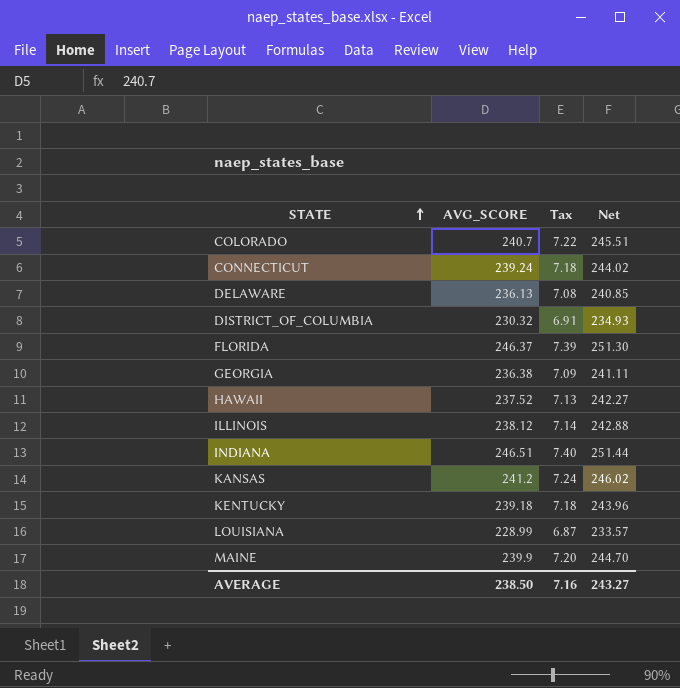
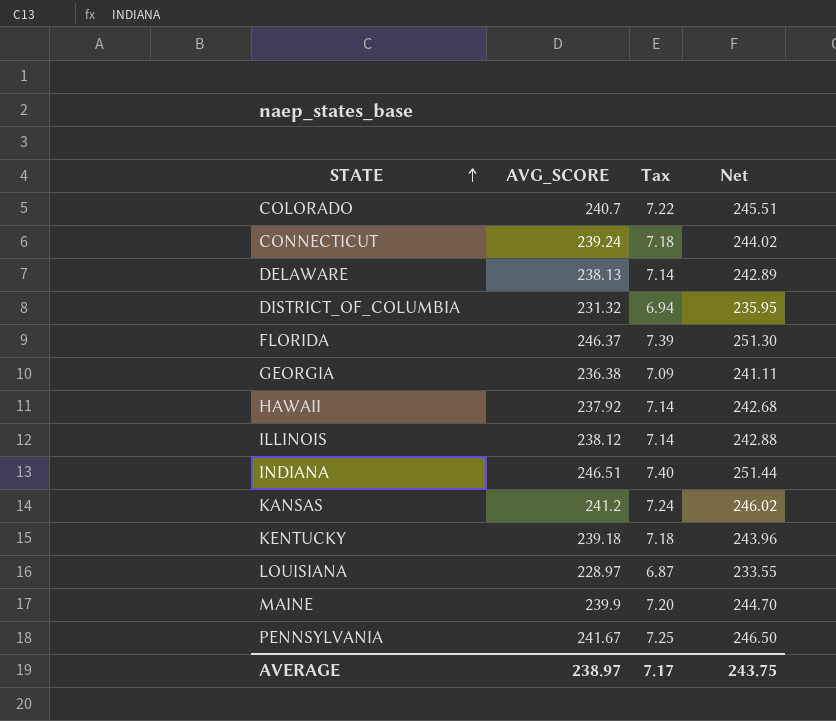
DELAWARE | AVG_SCORE: 236.13 -> 238.13
DELAWARE | Tax: 7.08 -> 7.14
DELAWARE | Net: 240.85 -> 242.89
DISTRICT_OF_COLUMBIA | AVG_SCORE: 230.32 -> 231.32
DISTRICT_OF_COLUMBIA | Tax: 6.91 -> 6.94
DISTRICT_OF_COLUMBIA | Net: 234.93 -> 235.95
HAWAII | AVG_SCORE: 237.52 -> 237.92
HAWAII | Tax: 7.13 -> 7.14
HAWAII | Net: 242.27 -> 242.68
LOUISIANA | AVG_SCORE: 228.99 -> 228.97
LOUISIANA | Net: 233.57 -> 233.55
row PENNSYLVANIA: none -> 241.67 | 7.25 | 246.50
AVERAGE | AVG_SCORE: 238.50 -> 238.97
AVERAGE | Tax: 7.16 -> 7.17
AVERAGE | Net: 243.27 -> 243.75

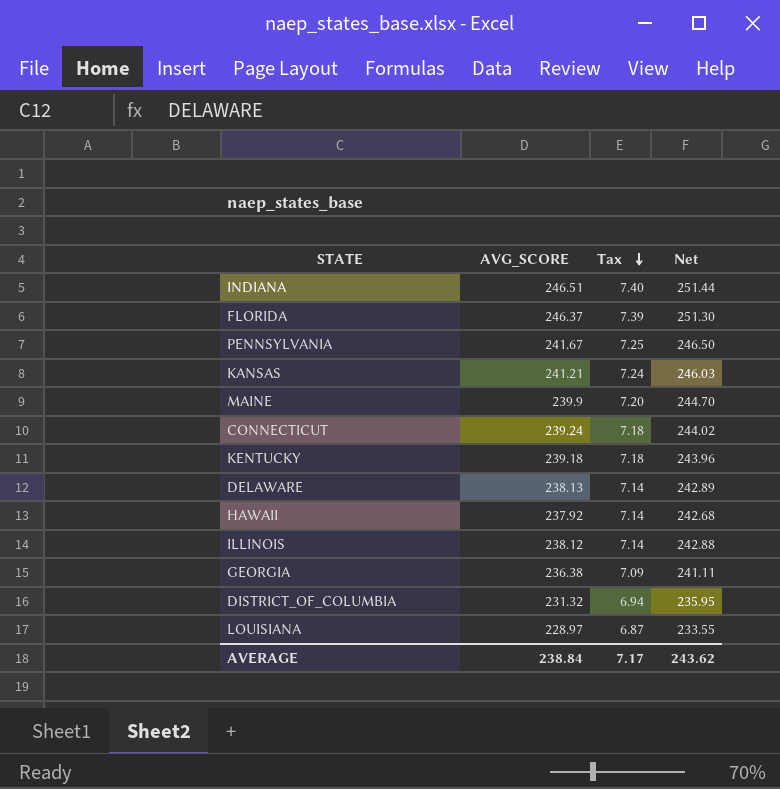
row order: STATE ascending -> Tax descending
row COLORADO: 240.7 | 7.22 | 245.51 -> none
KANSAS | AVG_SCORE: 241.2 -> 241.21
KANSAS | Net: 246.02 -> 246.03
AVERAGE | AVG_SCORE: 238.97 -> 238.84
AVERAGE | Net: 243.75 -> 243.62

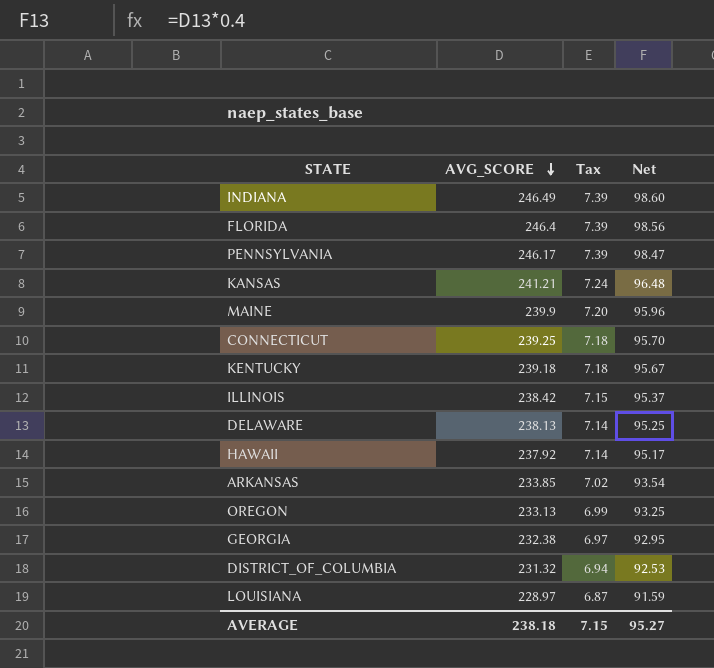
row order: Tax descending -> AVG_SCORE descending
column Net | formula: [AVG_SCORE] * 1.02 -> [AVG_SCORE] * 0.4
INDIANA | AVG_SCORE: 246.51 -> 246.49
INDIANA | Tax: 7.40 -> 7.39
FLORIDA | AVG_SCORE: 246.37 -> 246.4
PENNSYLVANIA | AVG_SCORE: 241.67 -> 246.17
PENNSYLVANIA | Tax: 7.25 -> 7.39
CONNECTICUT | AVG_SCORE: 239.24 -> 239.25
ILLINOIS | AVG_SCORE: 238.12 -> 238.42
ILLINOIS | Tax: 7.14 -> 7.15
row ARKANSAS: none -> 233.85 | 7.02 | 93.54
row OREGON: none -> 233.13 | 6.99 | 93.25
GEORGIA | AVG_SCORE: 236.38 -> 232.38
GEORGIA | Tax: 7.09 -> 6.97
AVERAGE | AVG_SCORE: 238.84 -> 238.18
AVERAGE | Tax: 7.17 -> 7.15
AVERAGE | Net: 243.62 -> 95.27

